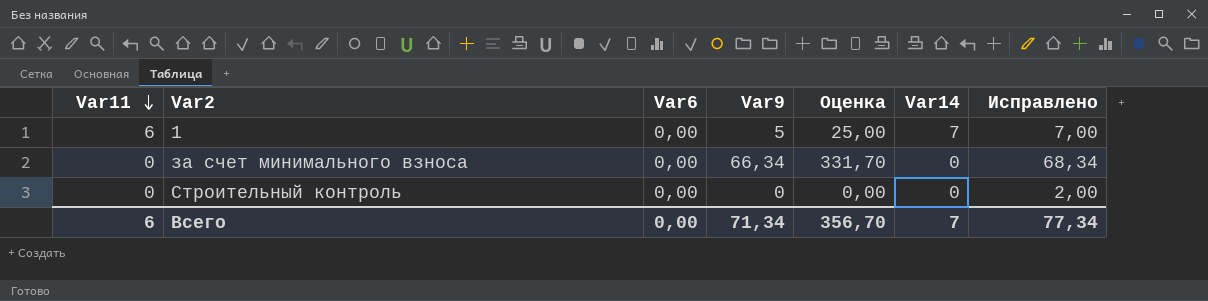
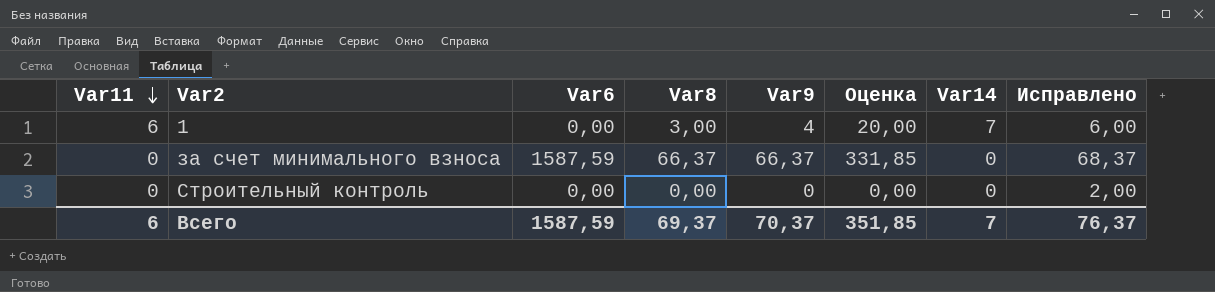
column Var8 | position: none -> 4
1 | Var9: 5 -> 4
1 | Оценка: 25,00 -> 20,00
1 | Исправлено: 7,00 -> 6,00
за счет минимального взноса | Var6: 0,00 -> 1587,59
за счет минимального взноса | Var9: 66,34 -> 66,37
за счет минимального взноса | Оценка: 331,70 -> 331,85
за счет минимального взноса | Исправлено: 68,34 -> 68,37
Всего | Var6: 0,00 -> 1587,59
Всего | Var9: 71,34 -> 70,37
Всего | Оценка: 356,70 -> 351,85
Всего | Исправлено: 77,34 -> 76,37

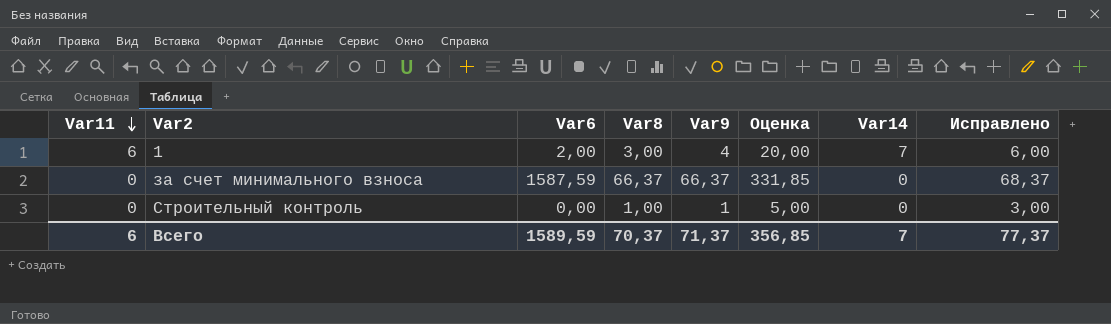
1 | Var6: 0,00 -> 2,00
Строительный контроль | Var8: 0,00 -> 1,00
Строительный контроль | Var9: 0 -> 1
Строительный контроль | Оценка: 0,00 -> 5,00
Строительный контроль | Исправлено: 2,00 -> 3,00
Всего | Var6: 1587,59 -> 1589,59
Всего | Var8: 69,37 -> 70,37
Всего | Var9: 70,37 -> 71,37
Всего | Оценка: 351,85 -> 356,85
Всего | Исправлено: 76,37 -> 77,37

